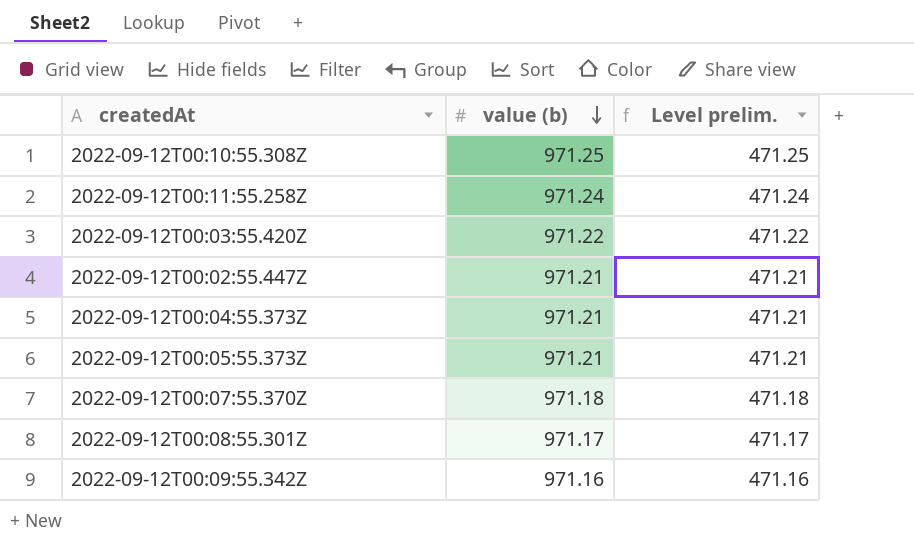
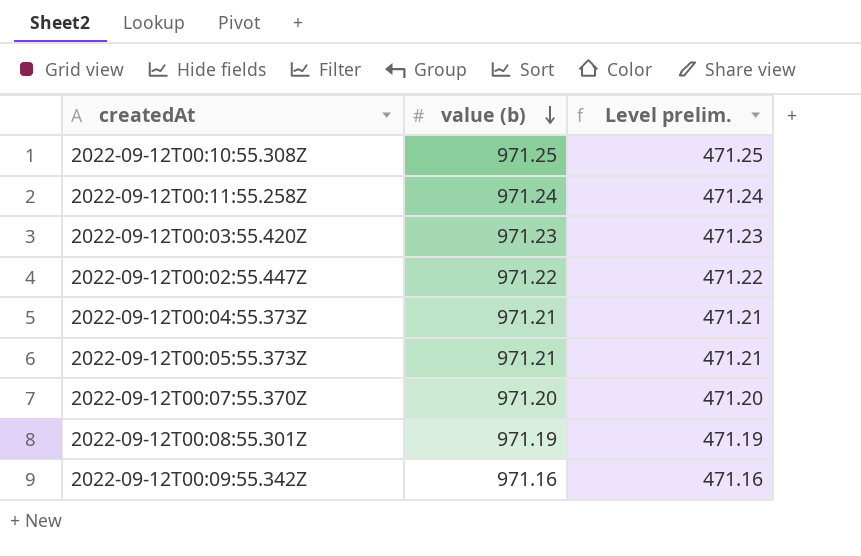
2022-09-12T00:03:55.420Z | value (b): 971.22 -> 971.23
2022-09-12T00:03:55.420Z | Level prelim.: 471.22 -> 471.23
2022-09-12T00:02:55.447Z | value (b): 971.21 -> 971.22
2022-09-12T00:02:55.447Z | Level prelim.: 471.21 -> 471.22
2022-09-12T00:07:55.370Z | value (b): 971.18 -> 971.20
2022-09-12T00:07:55.370Z | Level prelim.: 471.18 -> 471.20
2022-09-12T00:08:55.301Z | value (b): 971.17 -> 971.19
2022-09-12T00:08:55.301Z | Level prelim.: 471.17 -> 471.19

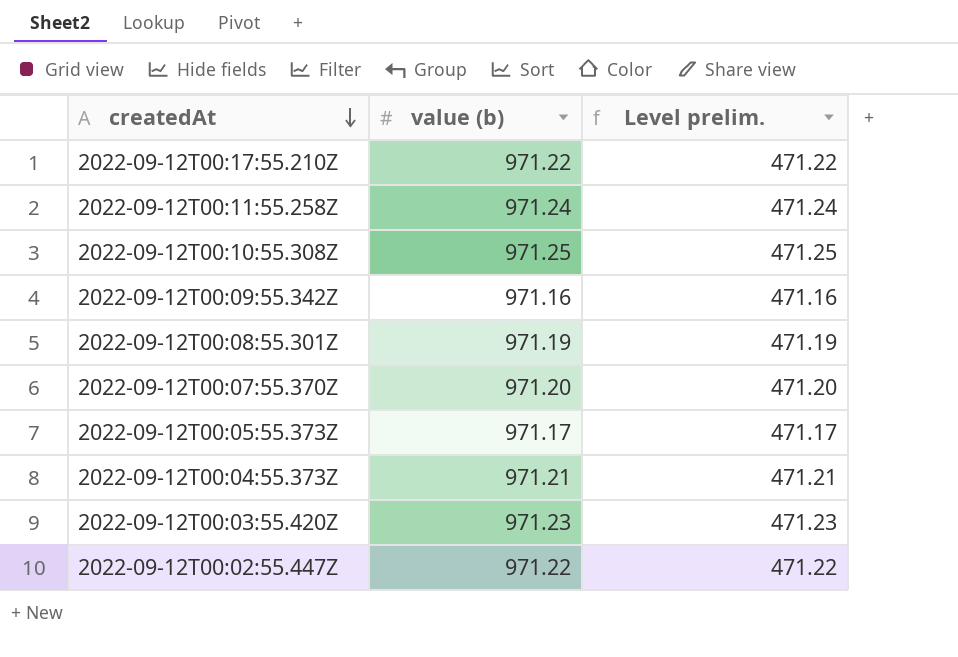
row order: value (b) descending -> createdAt descending
row 2022-09-12T00:17:55.210Z: none -> 971.22 | 471.22
2022-09-12T00:05:55.373Z | value (b): 971.21 -> 971.17
2022-09-12T00:05:55.373Z | Level prelim.: 471.21 -> 471.17

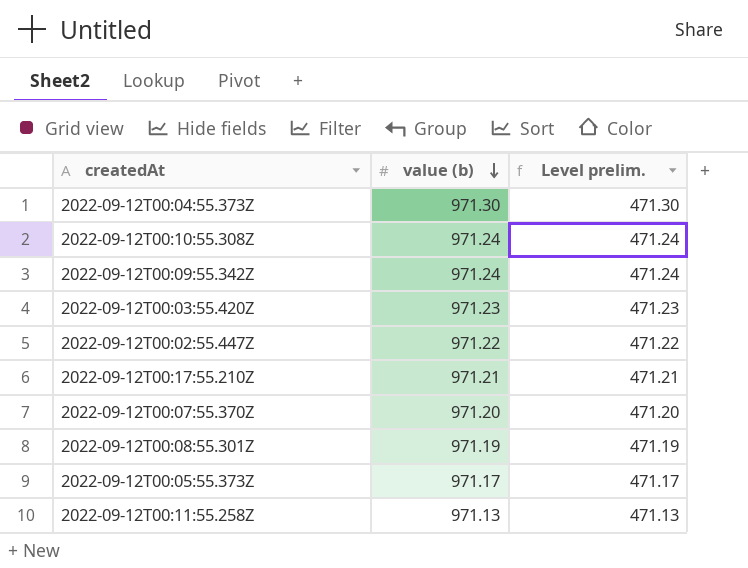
row order: createdAt descending -> value (b) descending
2022-09-12T00:04:55.373Z | value (b): 971.21 -> 971.30
2022-09-12T00:04:55.373Z | Level prelim.: 471.21 -> 471.30
2022-09-12T00:10:55.308Z | value (b): 971.25 -> 971.24
2022-09-12T00:10:55.308Z | Level prelim.: 471.25 -> 471.24
2022-09-12T00:09:55.342Z | value (b): 971.16 -> 971.24
2022-09-12T00:09:55.342Z | Level prelim.: 471.16 -> 471.24
2022-09-12T00:17:55.210Z | value (b): 971.22 -> 971.21
2022-09-12T00:17:55.210Z | Level prelim.: 471.22 -> 471.21
2022-09-12T00:11:55.258Z | value (b): 971.24 -> 971.13
2022-09-12T00:11:55.258Z | Level prelim.: 471.24 -> 471.13

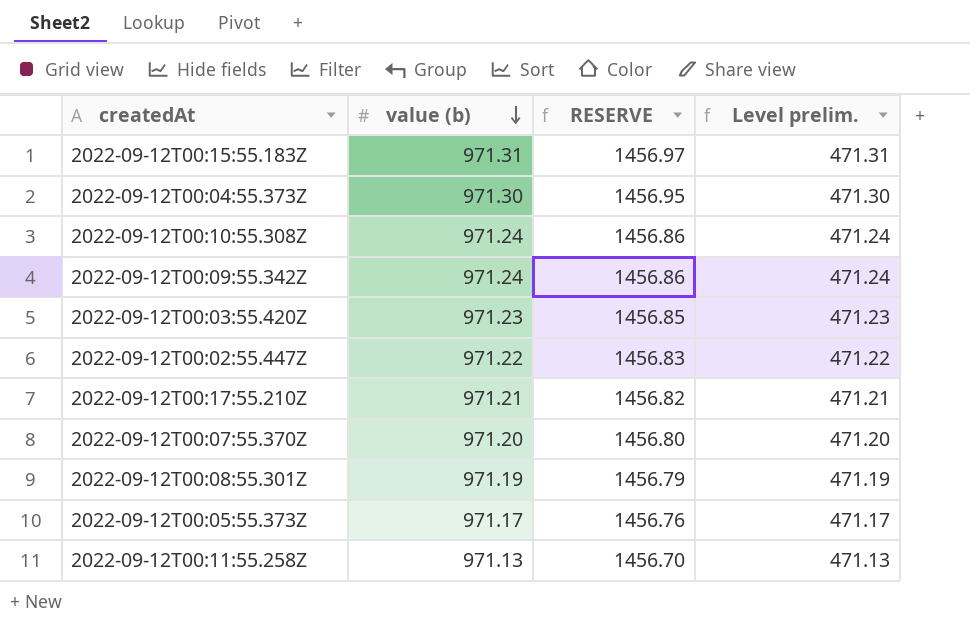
column RESERVE | formula: none -> [value (b)] * 1.5
row 2022-09-12T00:15:55.183Z: none -> 971.31 | 1456.97 | 471.31

